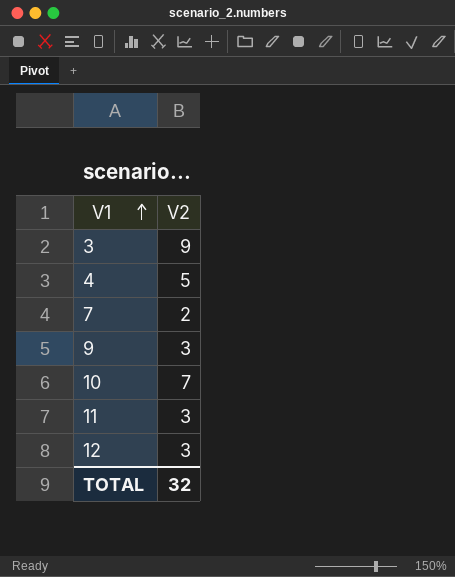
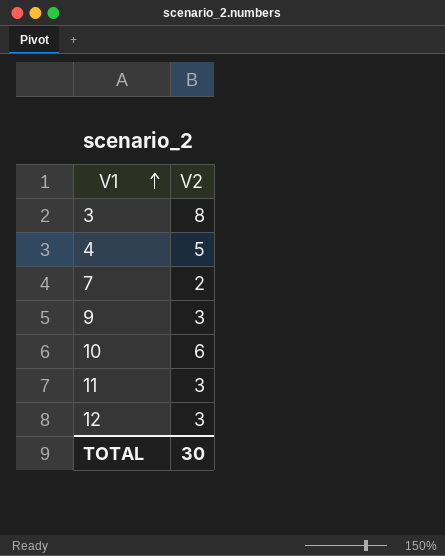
3 | V2: 9 -> 8
10 | V2: 7 -> 6
TOTAL | V2: 32 -> 30

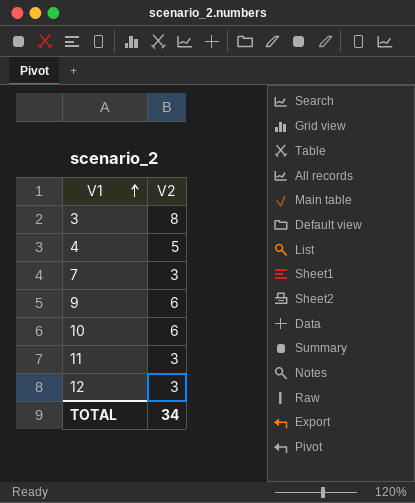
7 | V2: 2 -> 3
9 | V2: 3 -> 6
TOTAL | V2: 30 -> 34

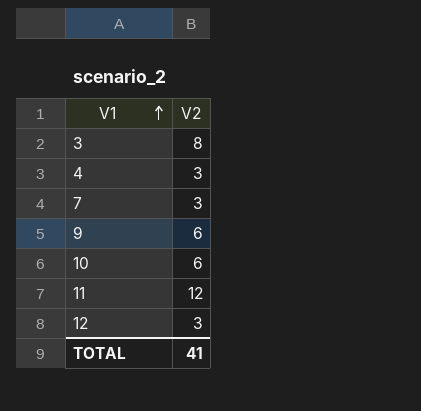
4 | V2: 5 -> 3
11 | V2: 3 -> 12
TOTAL | V2: 34 -> 41

